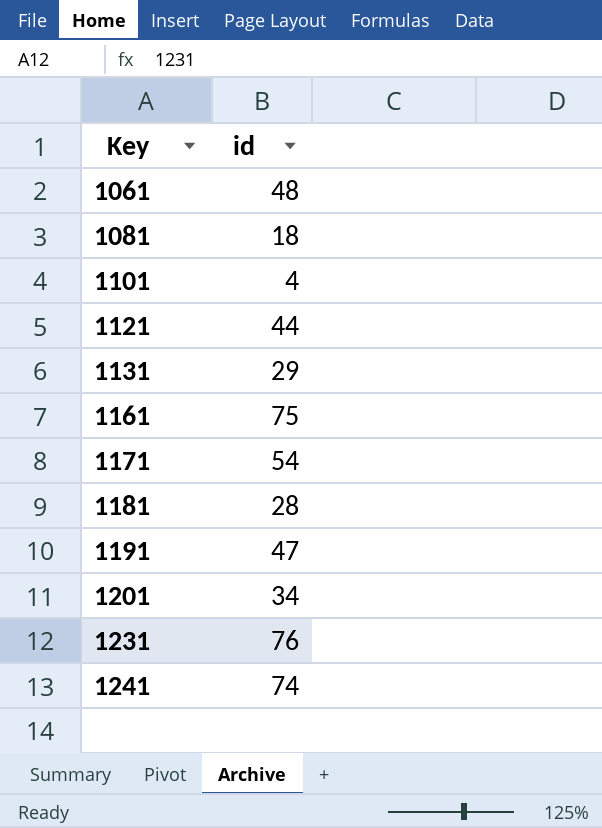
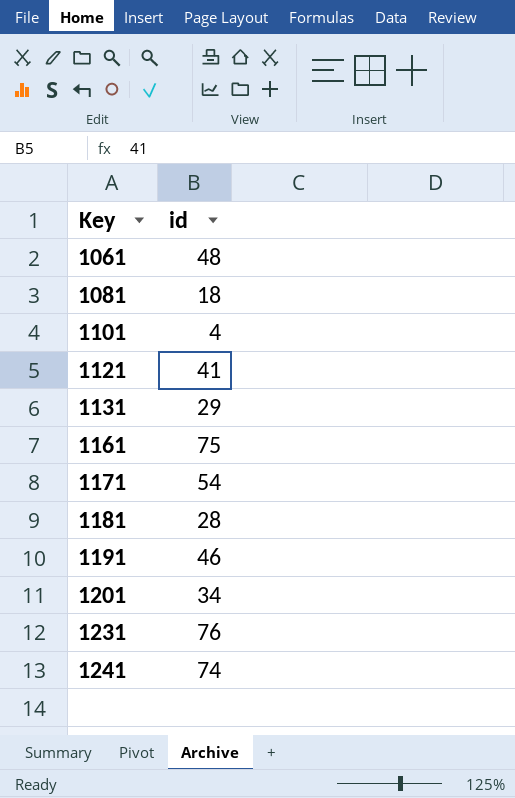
1121 | id: 44 -> 41
1191 | id: 47 -> 46

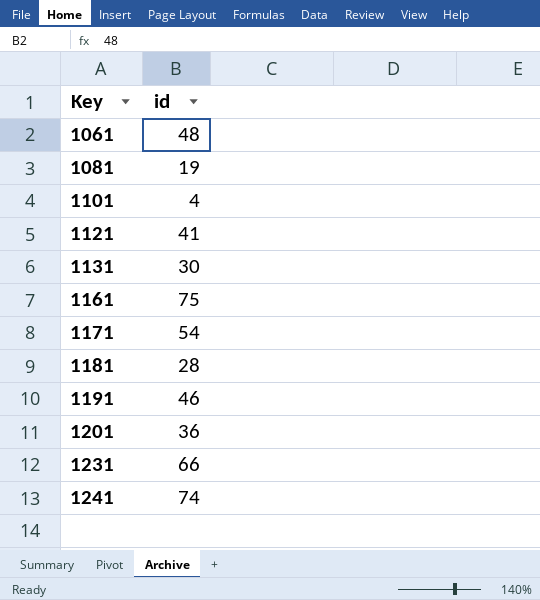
1081 | id: 18 -> 19
1131 | id: 29 -> 30
1201 | id: 34 -> 36
1231 | id: 76 -> 66

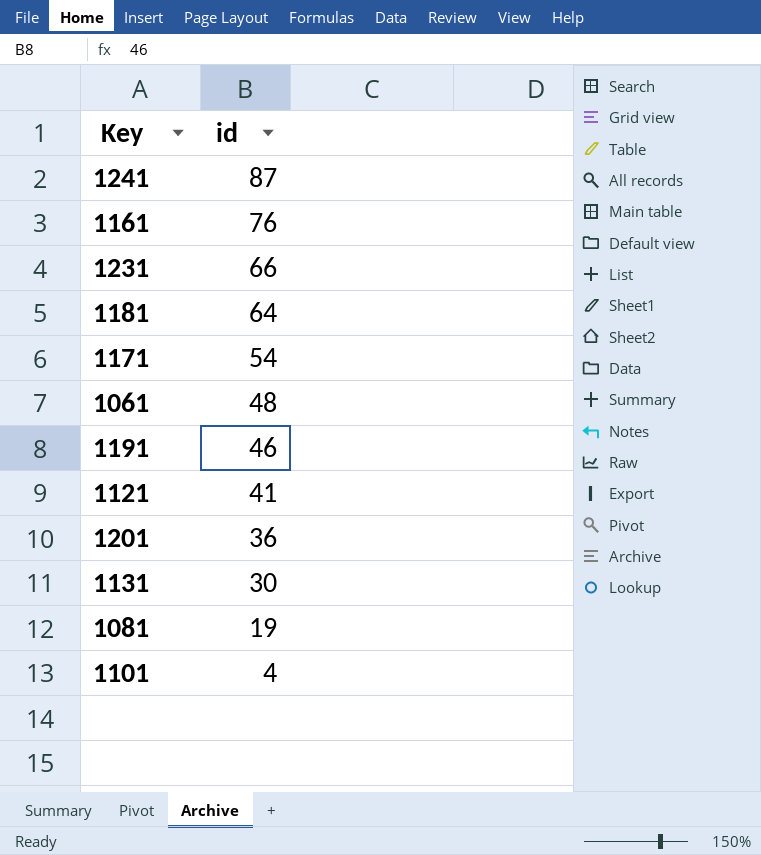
row order: Key ascending -> id descending
1241 | id: 74 -> 87
1161 | id: 75 -> 76
1181 | id: 28 -> 64

